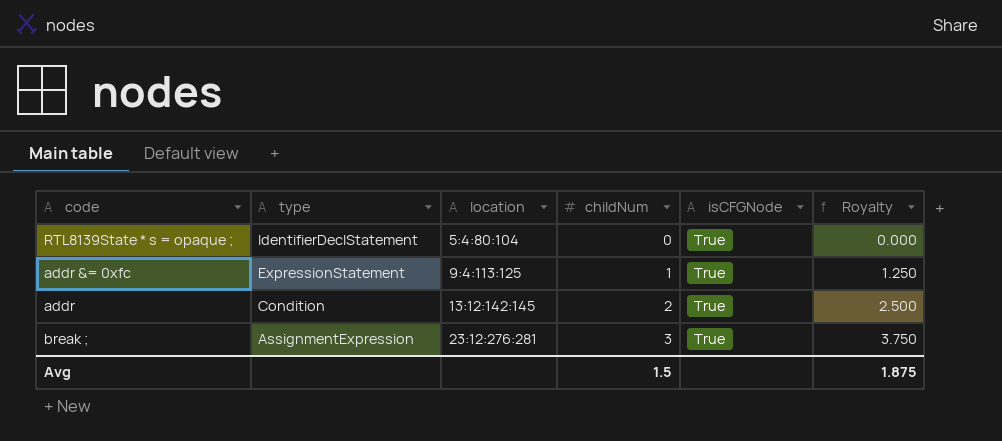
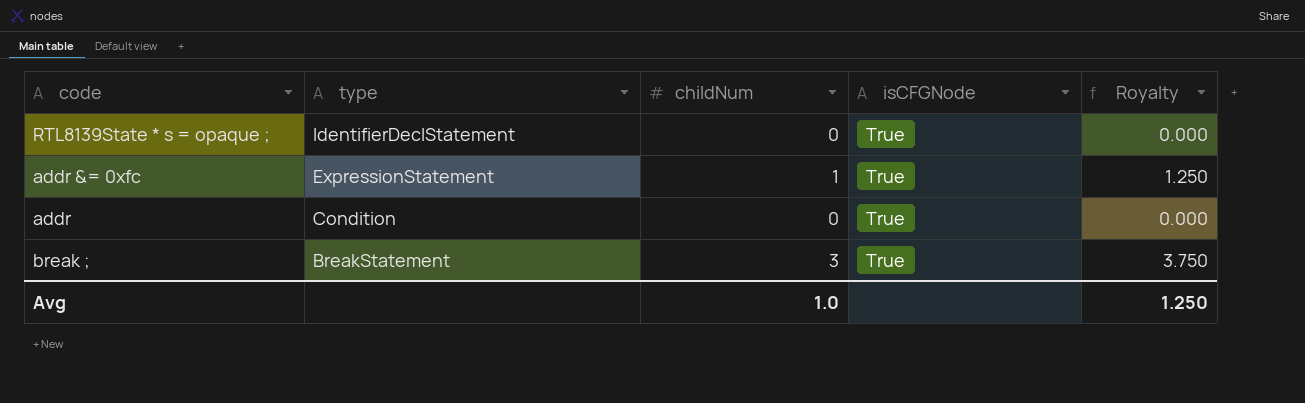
column location | position: 3 -> none
addr | childNum: 2 -> 0
addr | Royalty: 2.500 -> 0.000
break ; | type: AssignmentExpression -> BreakStatement
Avg | childNum: 1.5 -> 1.0
Avg | Royalty: 1.875 -> 1.250

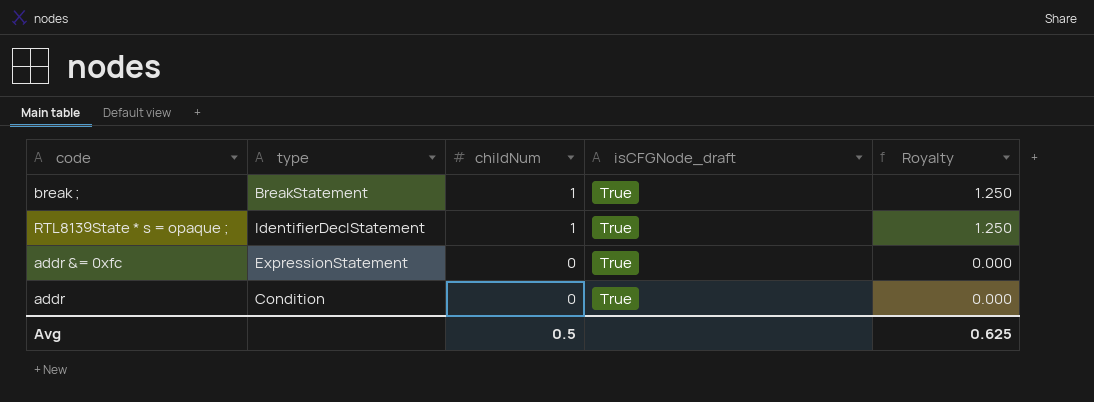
row order: type descending -> childNum descending
column name: isCFGNode -> isCFGNode_draft
break ; | childNum: 3 -> 1
break ; | Royalty: 3.750 -> 1.250
RTL8139State * s = opaque ; | childNum: 0 -> 1
RTL8139State * s = opaque ; | Royalty: 0.000 -> 1.250
addr &= 0xfc | childNum: 1 -> 0
addr &= 0xfc | Royalty: 1.250 -> 0.000
Avg | childNum: 1.0 -> 0.5
Avg | Royalty: 1.250 -> 0.625

